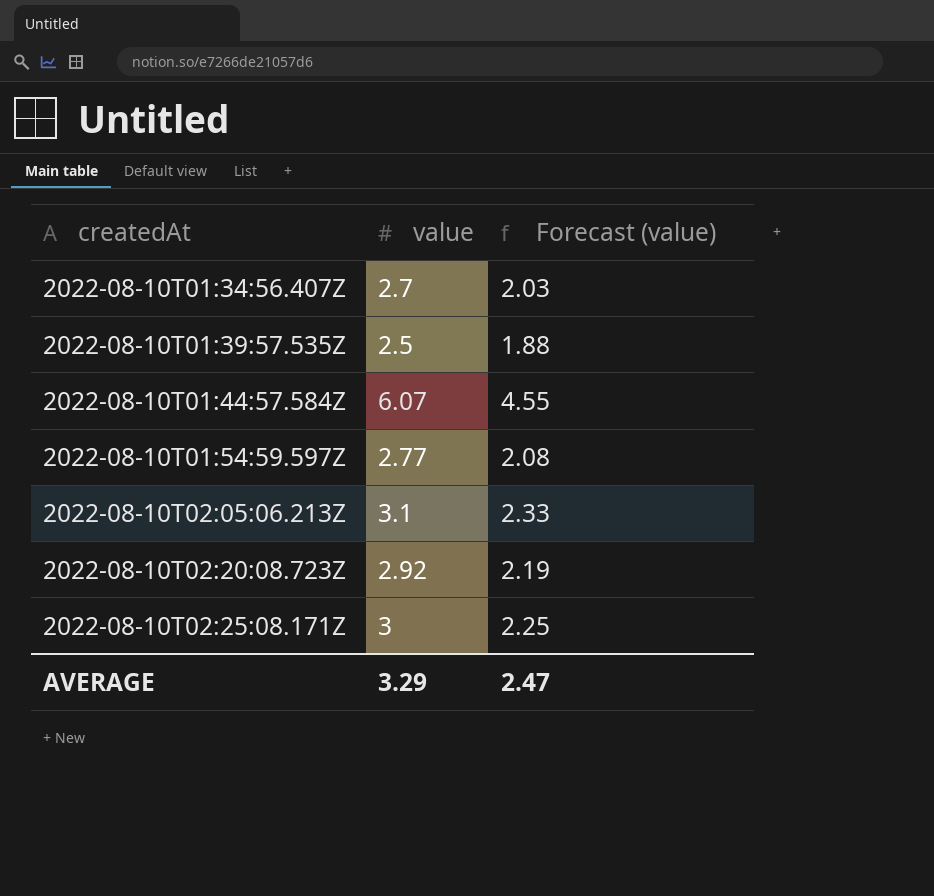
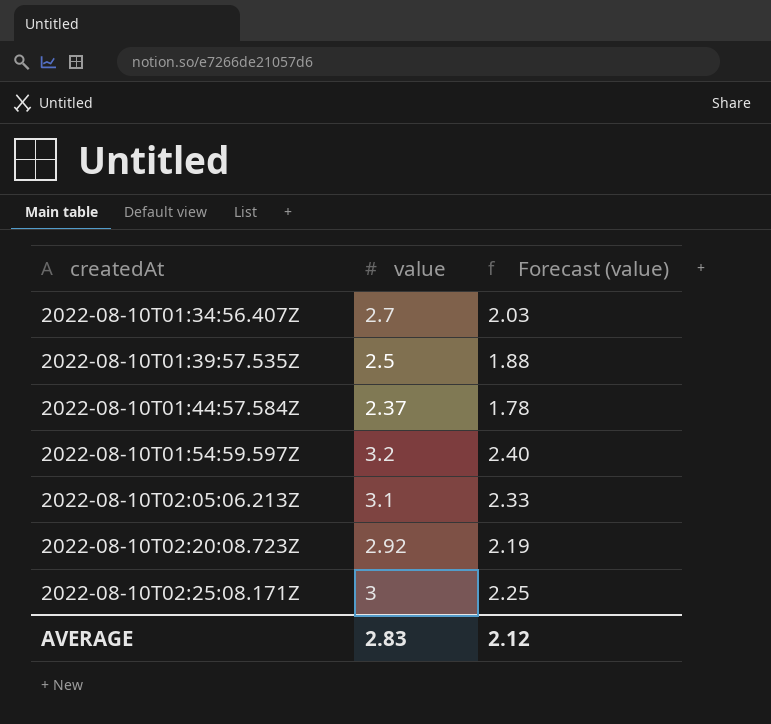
2022-08-10T01:44:57.584Z | value: 6.07 -> 2.37
2022-08-10T01:44:57.584Z | Forecast (value): 4.55 -> 1.78
2022-08-10T01:54:59.597Z | value: 2.77 -> 3.2
2022-08-10T01:54:59.597Z | Forecast (value): 2.08 -> 2.40
AVERAGE | value: 3.29 -> 2.83
AVERAGE | Forecast (value): 2.47 -> 2.12

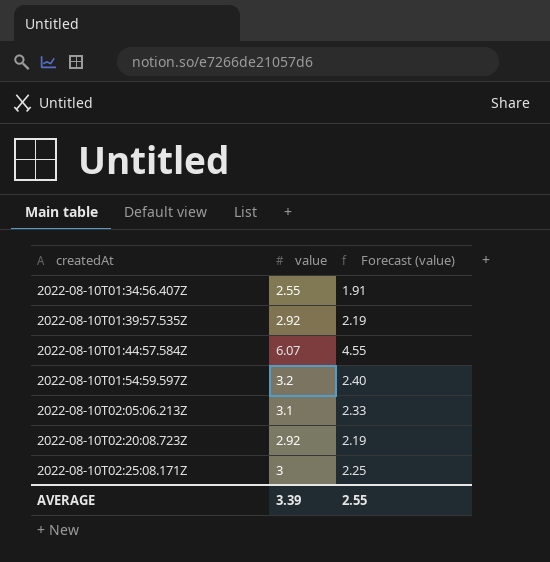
2022-08-10T01:34:56.407Z | value: 2.7 -> 2.55
2022-08-10T01:34:56.407Z | Forecast (value): 2.03 -> 1.91
2022-08-10T01:39:57.535Z | value: 2.5 -> 2.92
2022-08-10T01:39:57.535Z | Forecast (value): 1.88 -> 2.19
2022-08-10T01:44:57.584Z | value: 2.37 -> 6.07
2022-08-10T01:44:57.584Z | Forecast (value): 1.78 -> 4.55
AVERAGE | value: 2.83 -> 3.39
AVERAGE | Forecast (value): 2.12 -> 2.55

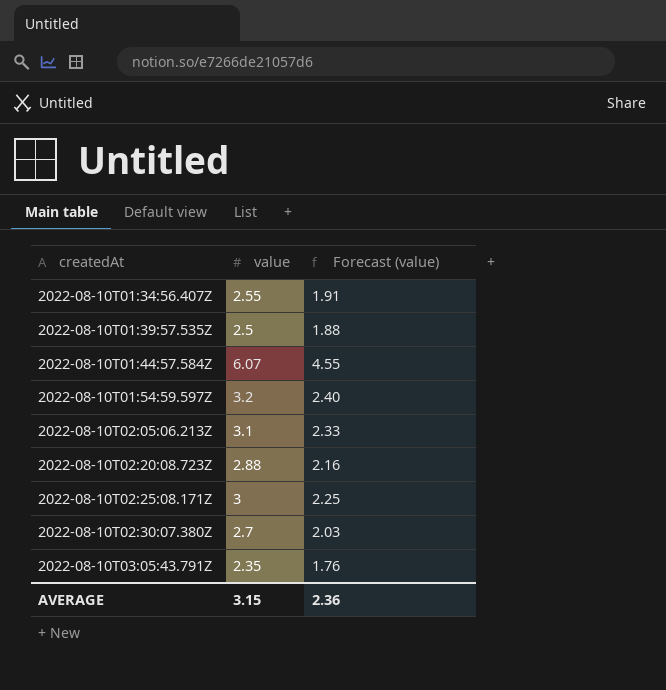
2022-08-10T01:39:57.535Z | value: 2.92 -> 2.5
2022-08-10T01:39:57.535Z | Forecast (value): 2.19 -> 1.88
2022-08-10T02:20:08.723Z | value: 2.92 -> 2.88
2022-08-10T02:20:08.723Z | Forecast (value): 2.19 -> 2.16
row 2022-08-10T02:30:07.380Z: none -> 2.7 | 2.03
row 2022-08-10T03:05:43.791Z: none -> 2.35 | 1.76
AVERAGE | value: 3.39 -> 3.15
AVERAGE | Forecast (value): 2.55 -> 2.36

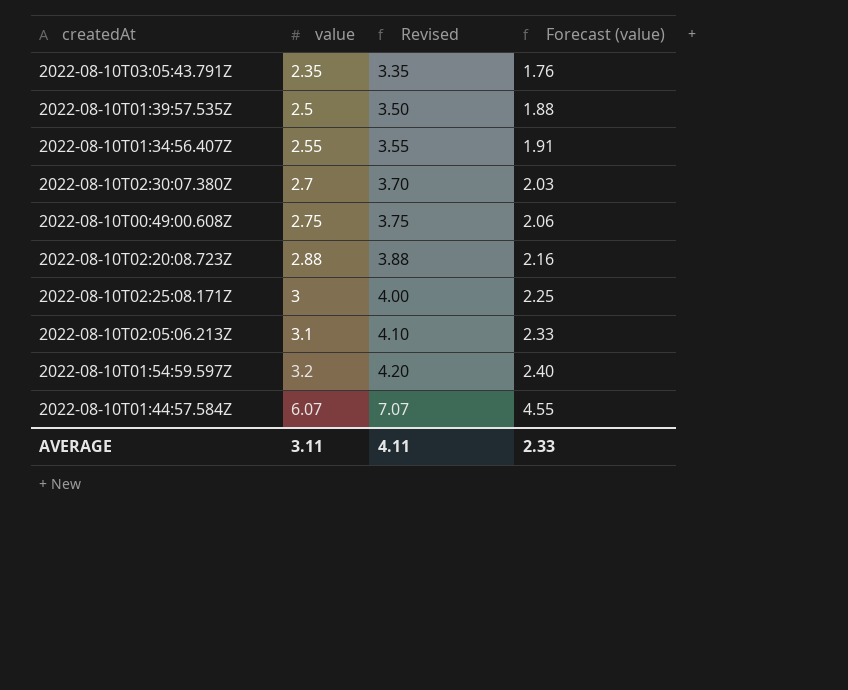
row order: createdAt ascending -> value ascending
column Revised | formula: none -> [value] + 1
row 2022-08-10T00:49:00.608Z: none -> 2.75 | 3.75 | 2.06
AVERAGE | value: 3.15 -> 3.11
AVERAGE | Forecast (value): 2.36 -> 2.33

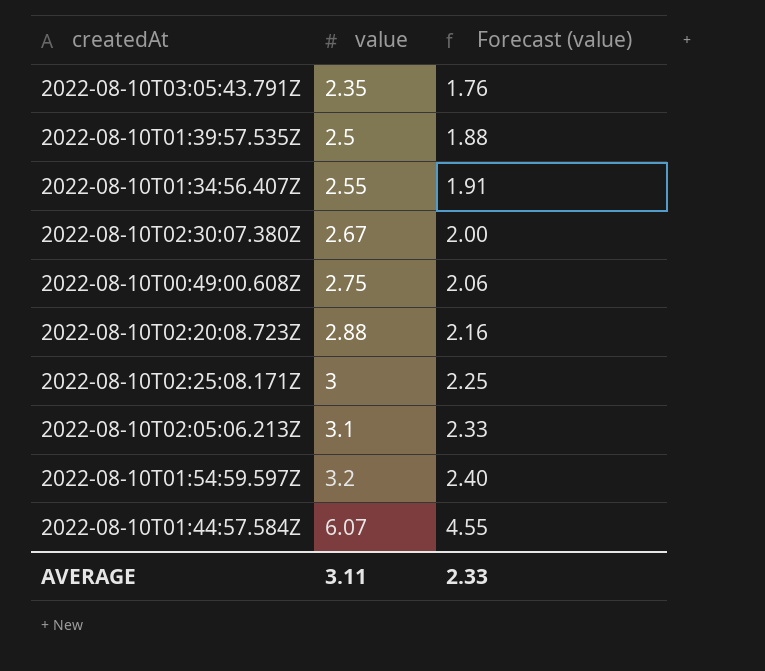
column Revised | formula: [value] + 1 -> none
2022-08-10T02:30:07.380Z | value: 2.7 -> 2.67
2022-08-10T02:30:07.380Z | Forecast (value): 2.03 -> 2.00

